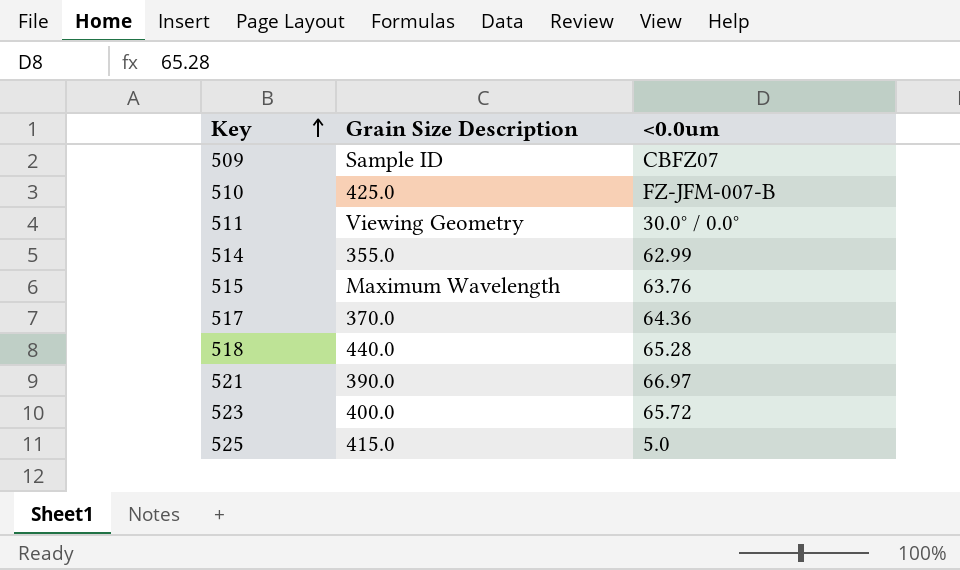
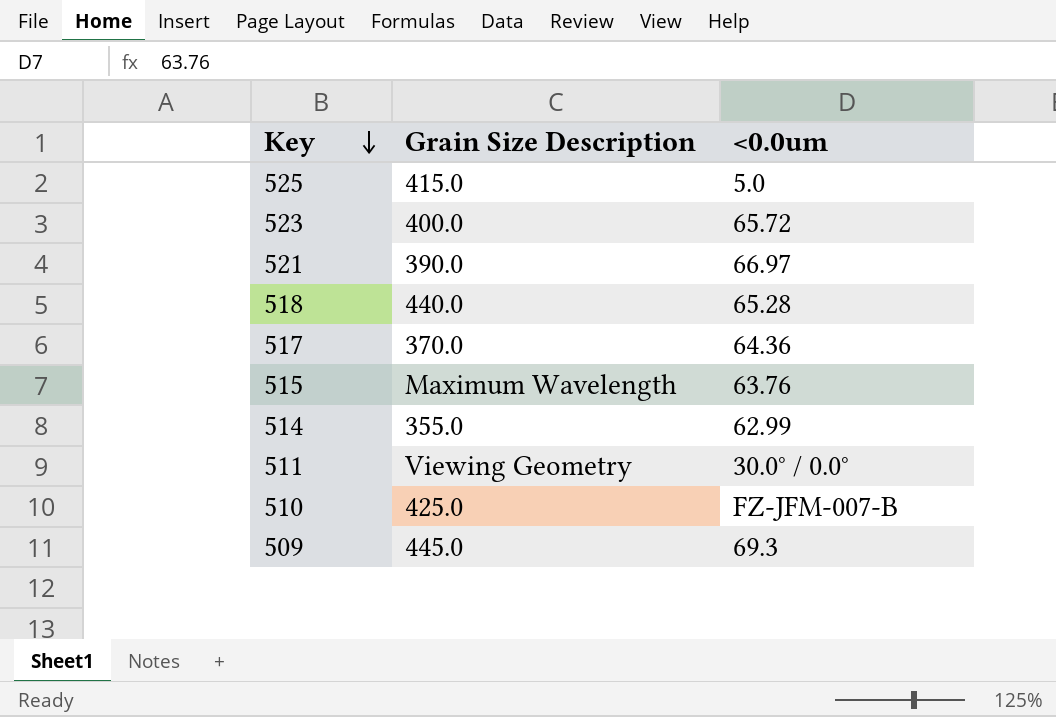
row order: Key ascending -> Key descending
509 | Grain Size Description: Sample ID -> 445.0
509 | <0.0um: CBFZ07 -> 69.3

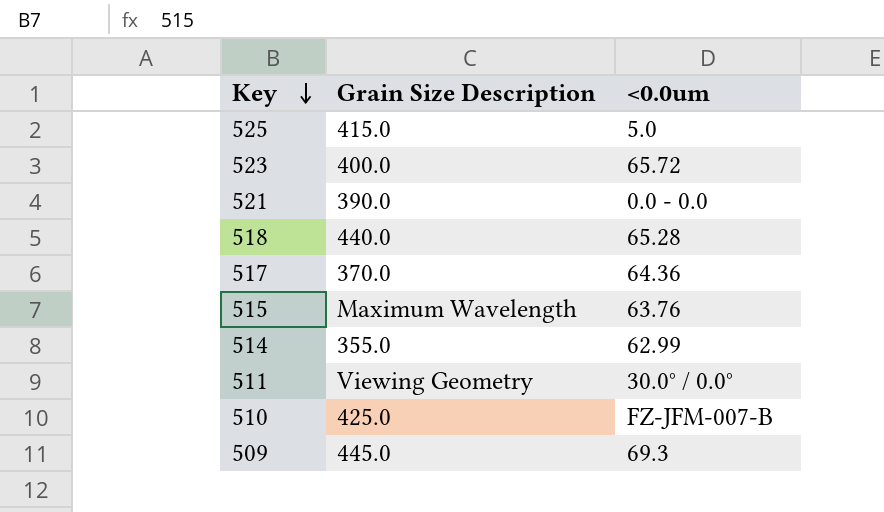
521 | <0.0um: 66.97 -> 0.0 - 0.0

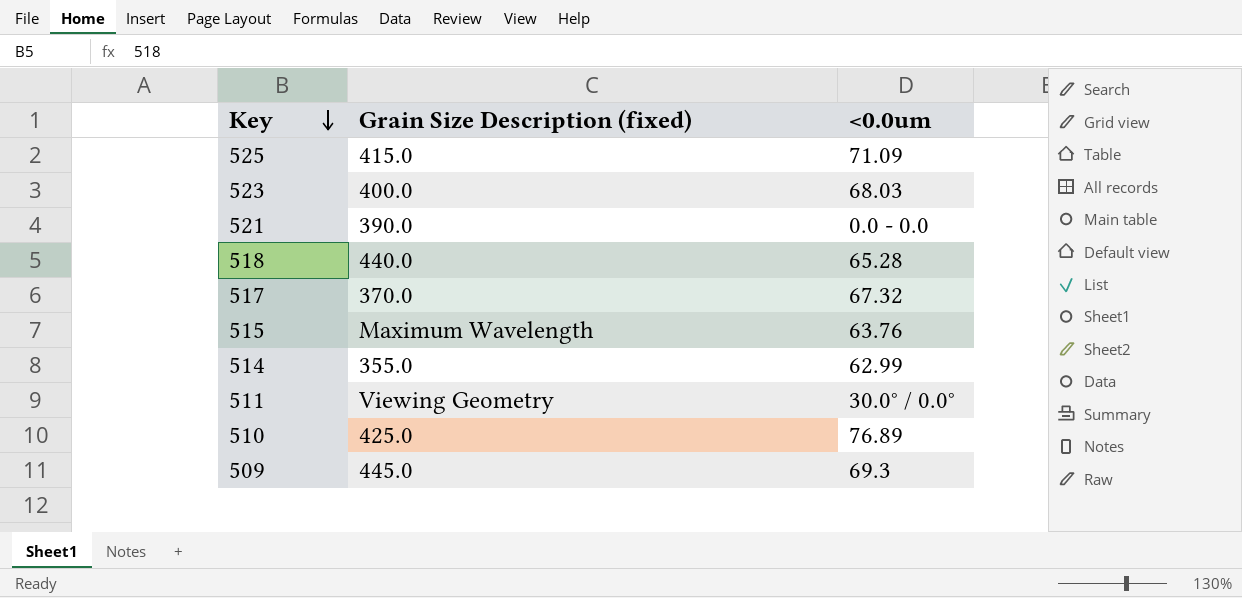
column name: Grain Size Description -> Grain Size Description (fixed)
525 | <0.0um: 5.0 -> 71.09
523 | <0.0um: 65.72 -> 68.03
517 | <0.0um: 64.36 -> 67.32
510 | <0.0um: FZ-JFM-007-B -> 76.89

